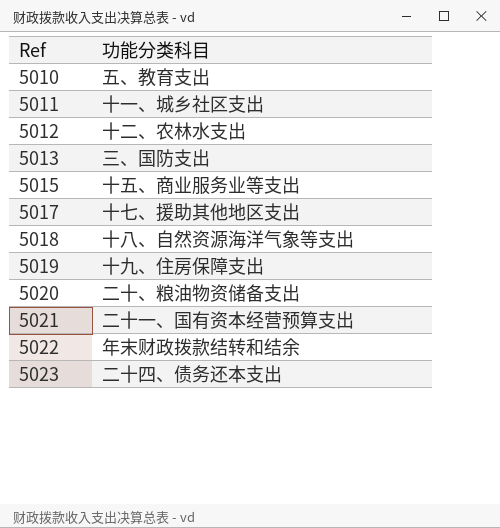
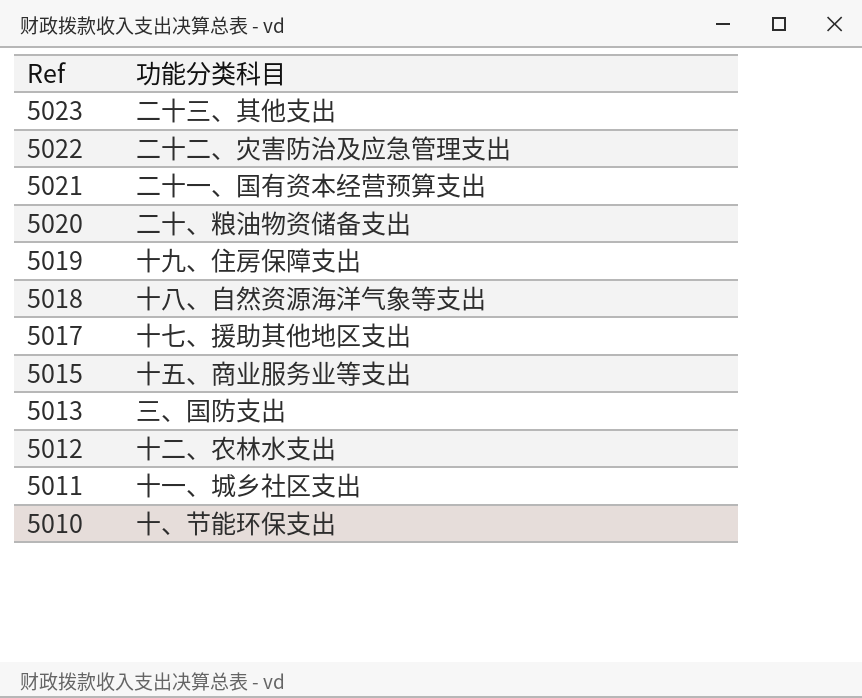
row order: Ref ascending -> Ref descending
5023 | 功能分类科目: 二十四、债务还本支出 -> 二十三、其他支出
5022 | 功能分类科目: 年末财政拨款结转和结余 -> 二十二、灾害防治及应急管理支出
5010 | 功能分类科目: 五、教育支出 -> 十、节能环保支出

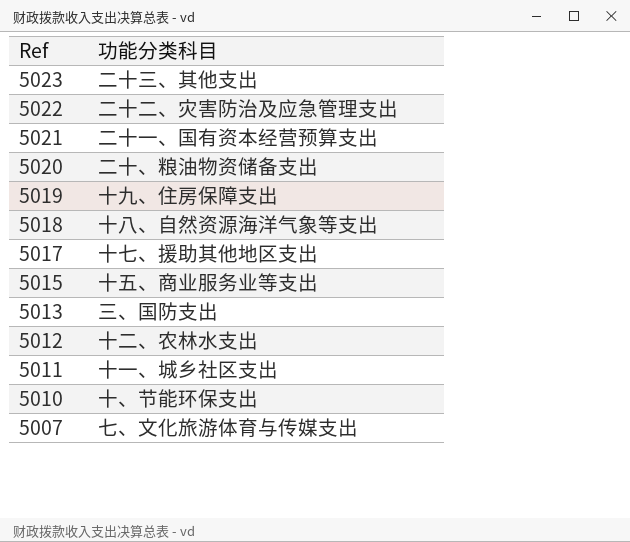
row 5007: none -> 七、文化旅游体育与传媒支出

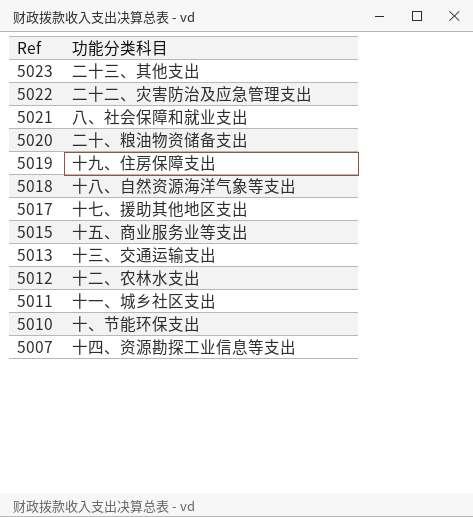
5021 | 功能分类科目: 二十一、国有资本经营预算支出 -> 八、社会保障和就业支出
5013 | 功能分类科目: 三、国防支出 -> 十三、交通运输支出
5007 | 功能分类科目: 七、文化旅游体育与传媒支出 -> 十四、资源勘探工业信息等支出

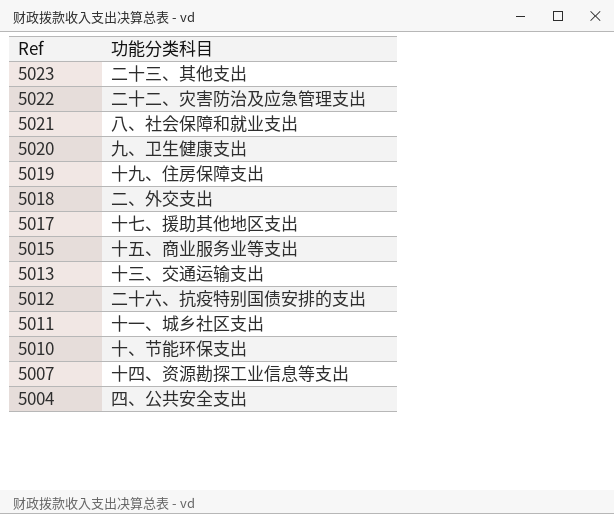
5020 | 功能分类科目: 二十、粮油物资储备支出 -> 九、卫生健康支出
5018 | 功能分类科目: 十八、自然资源海洋气象等支出 -> 二、外交支出
5012 | 功能分类科目: 十二、农林水支出 -> 二十六、抗疫特别国债安排的支出
row 5004: none -> 四、公共安全支出

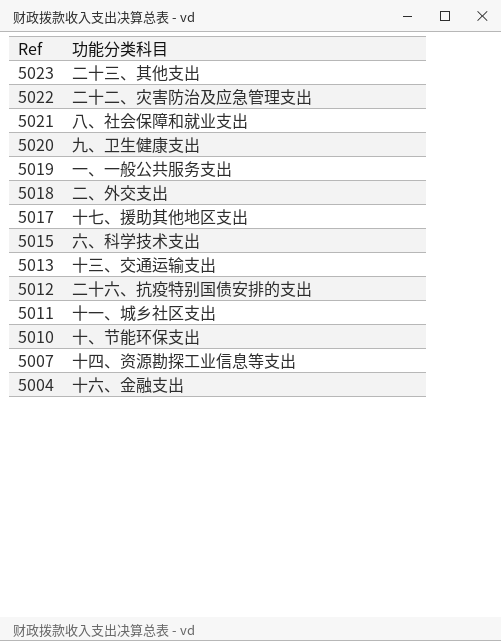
5019 | 功能分类科目: 十九、住房保障支出 -> 一、一般公共服务支出
5015 | 功能分类科目: 十五、商业服务业等支出 -> 六、科学技术支出
5004 | 功能分类科目: 四、公共安全支出 -> 十六、金融支出

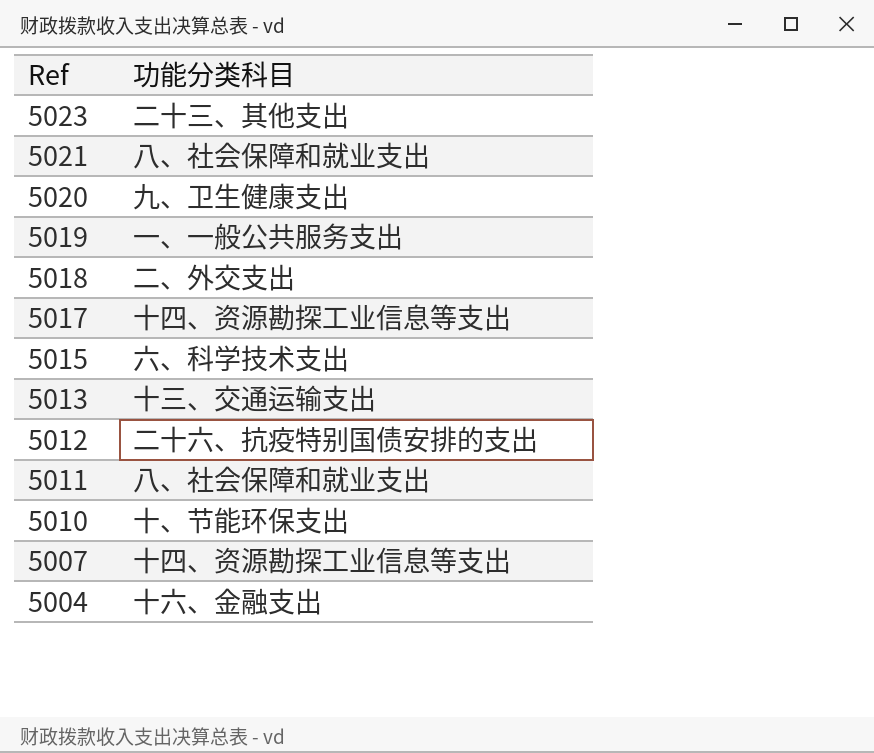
row 5022: 二十二、灾害防治及应急管理支出 -> none
5017 | 功能分类科目: 十七、援助其他地区支出 -> 十四、资源勘探工业信息等支出
5011 | 功能分类科目: 十一、城乡社区支出 -> 八、社会保障和就业支出

